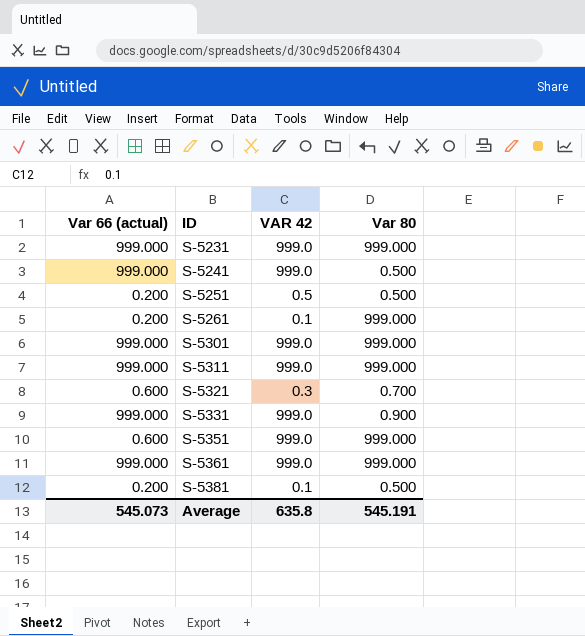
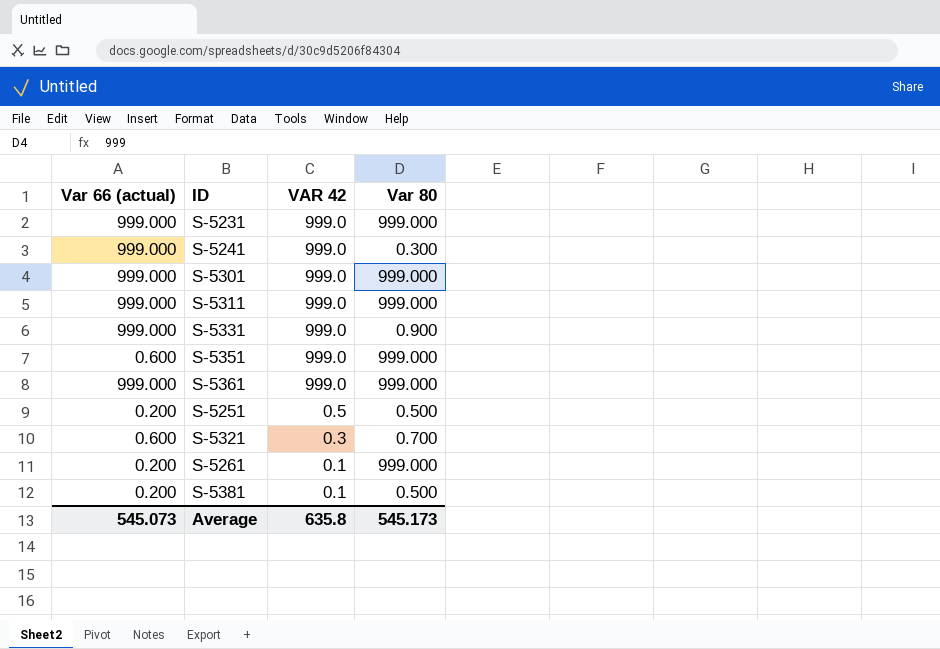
row order: ID ascending -> VAR 42 descending
S-5241 | Var 80: 0.500 -> 0.300
Average | Var 80: 545.191 -> 545.173

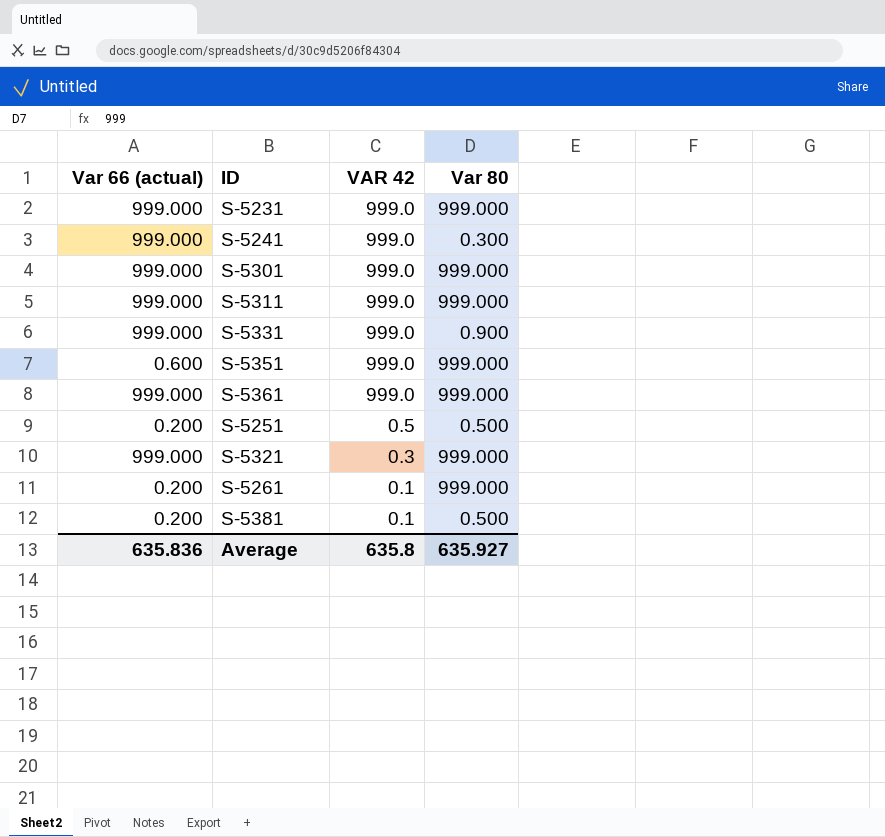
S-5321 | Var 66 (actual): 0.600 -> 999.000
S-5321 | Var 80: 0.700 -> 999.000
Average | Var 66 (actual): 545.073 -> 635.836
Average | Var 80: 545.173 -> 635.927

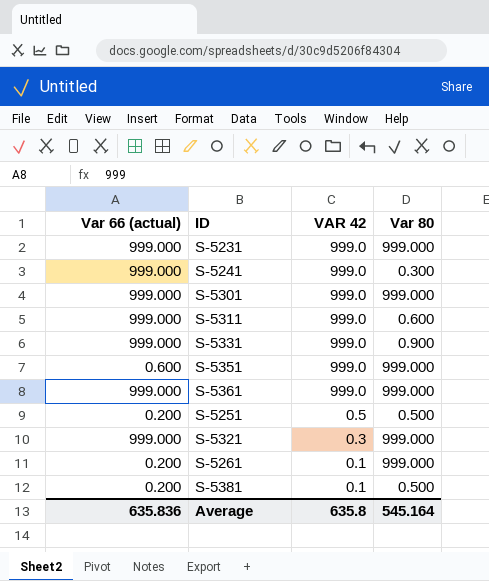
S-5311 | Var 80: 999.000 -> 0.600
Average | Var 80: 635.927 -> 545.164

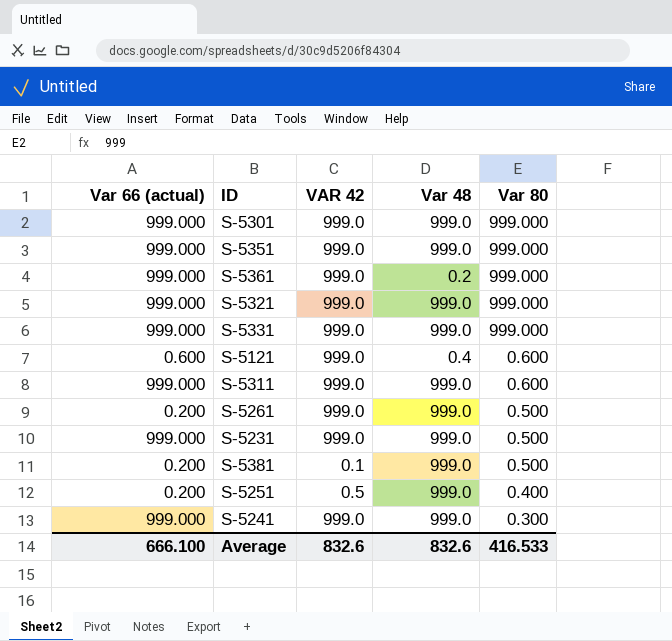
row order: VAR 42 descending -> Var 80 descending
column Var 48 | position: none -> 4
S-5351 | Var 66 (actual): 0.600 -> 999.000
S-5321 | VAR 42: 0.3 -> 999.0
S-5331 | Var 80: 0.900 -> 999.000
row S-5121: none -> 0.600 | 999.0 | 0.4 | 0.600
S-5261 | VAR 42: 0.1 -> 999.0
S-5261 | Var 80: 999.000 -> 0.500
S-5231 | Var 80: 999.000 -> 0.500
S-5251 | Var 80: 0.500 -> 0.400
Average | Var 66 (actual): 635.836 -> 666.100
Average | VAR 42: 635.8 -> 832.6
Average | Var 80: 545.164 -> 416.533

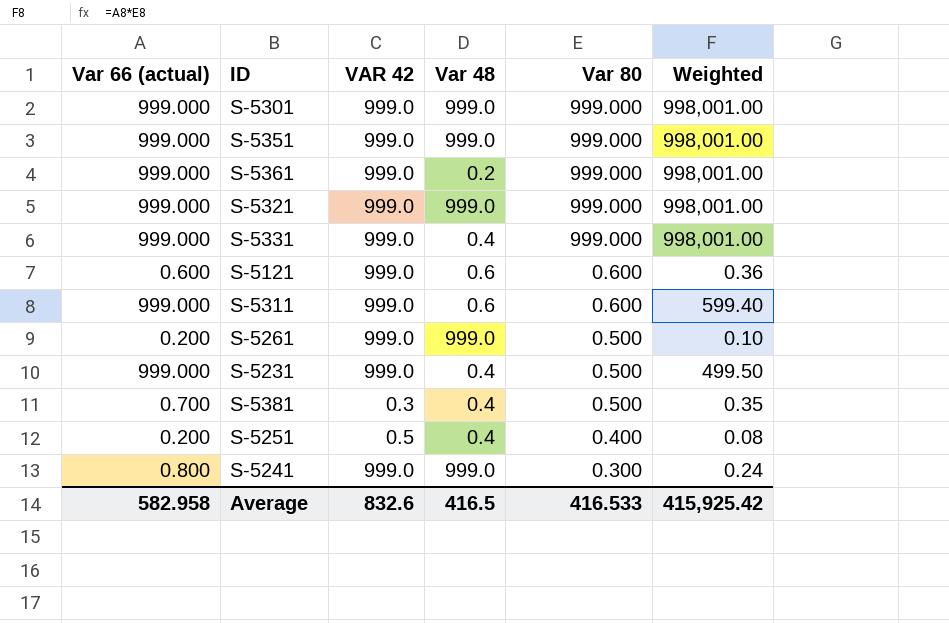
column Weighted | formula: none -> [Var 66 (actual)] * [Var 80]
S-5331 | Var 48: 999.0 -> 0.4
S-5121 | Var 48: 0.4 -> 0.6
S-5311 | Var 48: 999.0 -> 0.6
S-5231 | Var 48: 999.0 -> 0.4
S-5381 | Var 66 (actual): 0.200 -> 0.700
S-5381 | VAR 42: 0.1 -> 0.3
S-5381 | Var 48: 999.0 -> 0.4
S-5251 | Var 48: 999.0 -> 0.4
S-5241 | Var 66 (actual): 999.000 -> 0.800
Average | Var 66 (actual): 666.100 -> 582.958
Average | Var 48: 832.6 -> 416.5

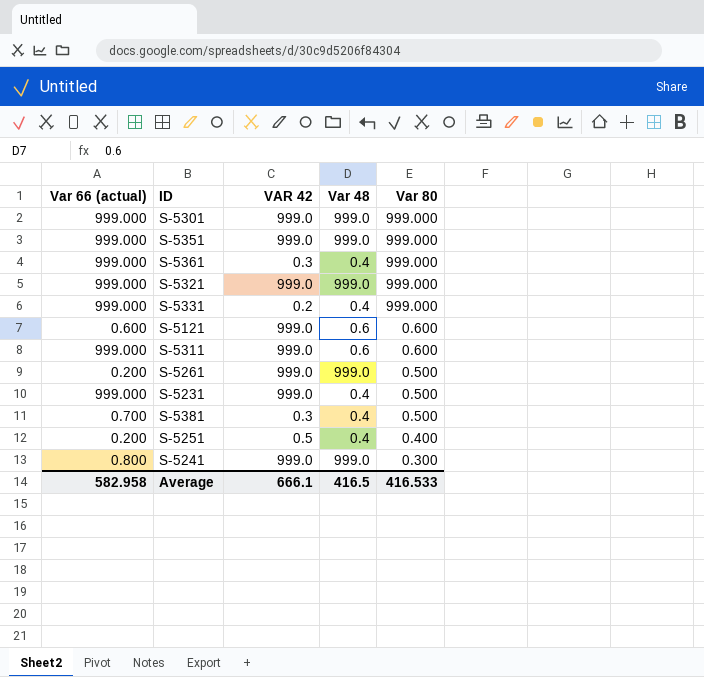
column Weighted | formula: [Var 66 (actual)] * [Var 80] -> none
S-5361 | VAR 42: 999.0 -> 0.3
S-5361 | Var 48: 0.2 -> 0.4
S-5331 | VAR 42: 999.0 -> 0.2
Average | VAR 42: 832.6 -> 666.1

